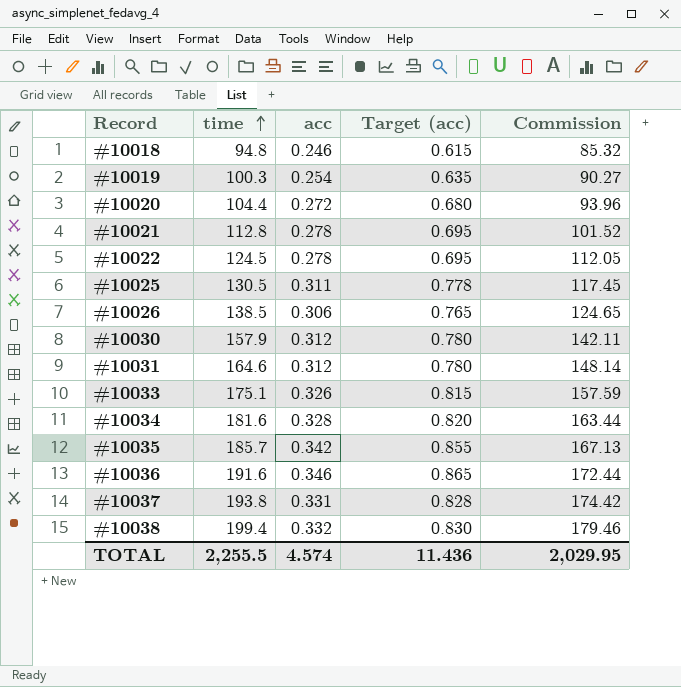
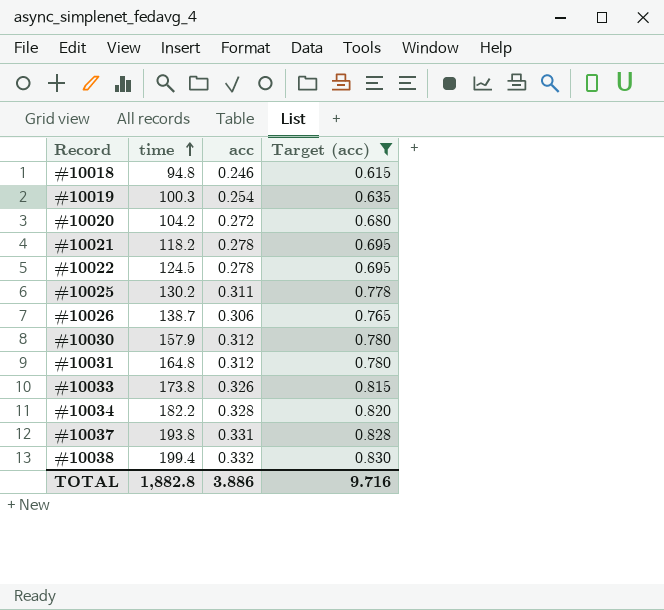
filter: none -> Target (acc) <= 0.830
column Commission | formula: [time] * 0.9 -> none
#10020 | time: 104.4 -> 104.2
#10021 | time: 112.8 -> 118.2
#10025 | time: 130.5 -> 130.2
#10026 | time: 138.5 -> 138.7
#10031 | time: 164.6 -> 164.8
#10033 | time: 175.1 -> 173.8
#10034 | time: 181.6 -> 182.2
TOTAL | time: 2,255.5 -> 1,882.8
TOTAL | acc: 4.574 -> 3.886
TOTAL | Target (acc): 11.436 -> 9.716

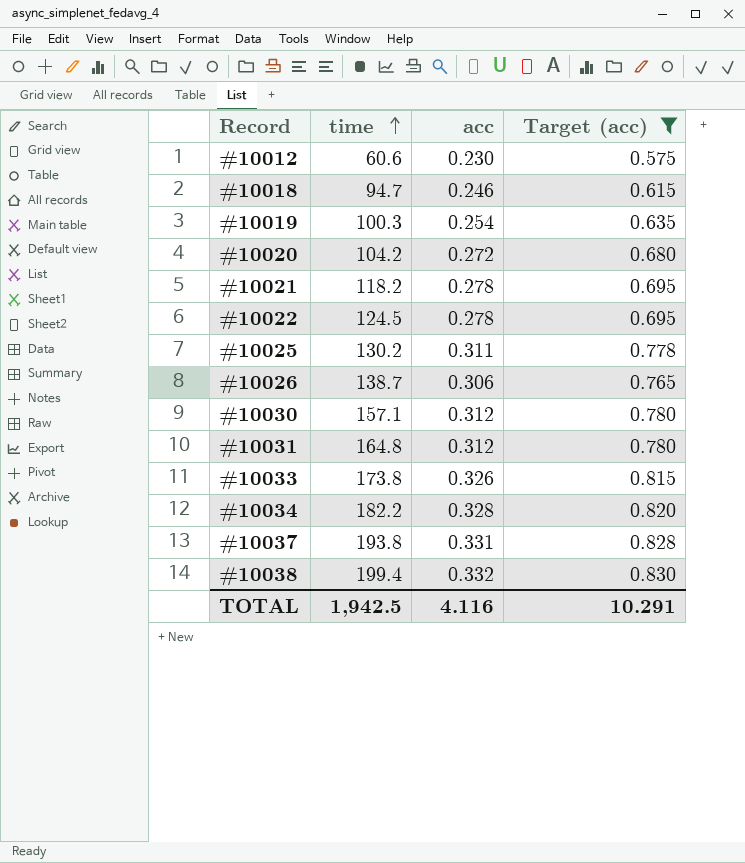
row #10012: none -> 60.6 | 0.230 | 0.575
#10018 | time: 94.8 -> 94.7
#10030 | time: 157.9 -> 157.1
TOTAL | time: 1,882.8 -> 1,942.5
TOTAL | acc: 3.886 -> 4.116
TOTAL | Target (acc): 9.716 -> 10.291

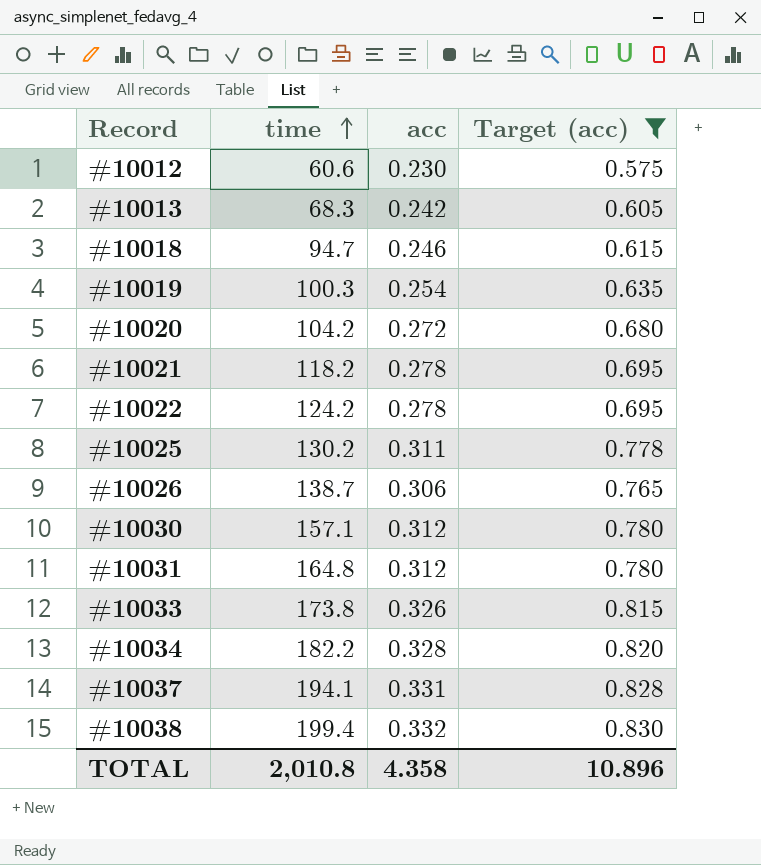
row #10013: none -> 68.3 | 0.242 | 0.605
#10022 | time: 124.5 -> 124.2
#10037 | time: 193.8 -> 194.1
TOTAL | time: 1,942.5 -> 2,010.8
TOTAL | acc: 4.116 -> 4.358
TOTAL | Target (acc): 10.291 -> 10.896

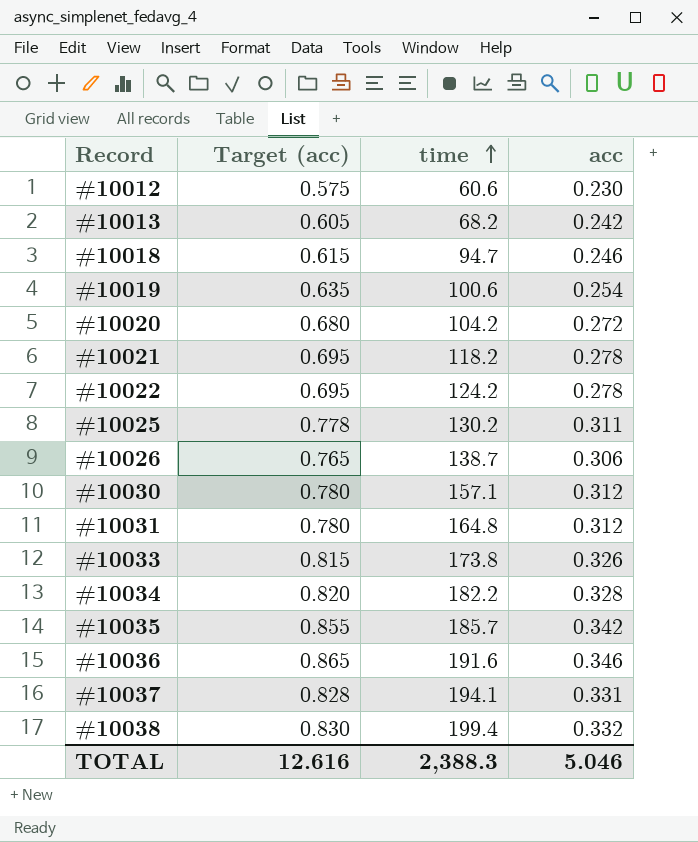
filter: Target (acc) <= 0.830 -> none
column Target (acc) | position: 4 -> 2
#10013 | time: 68.3 -> 68.2
#10019 | time: 100.3 -> 100.6
TOTAL | Target (acc): 10.896 -> 12.616
TOTAL | time: 2,010.8 -> 2,388.3
TOTAL | acc: 4.358 -> 5.046

